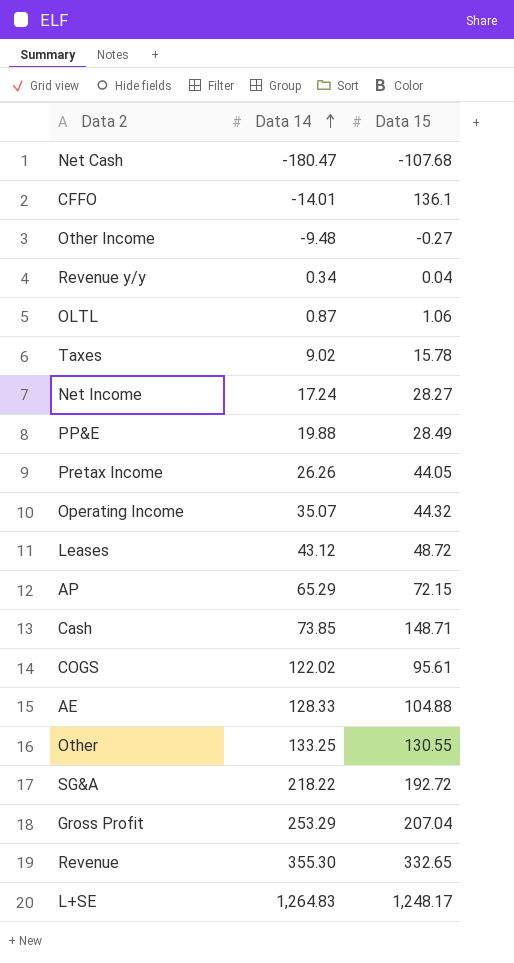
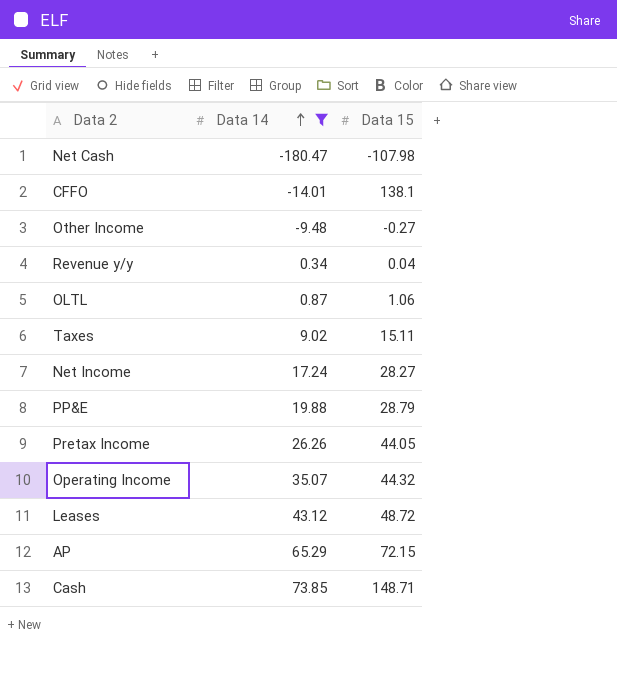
filter: none -> Data 14 <= 73.85
Net Cash | Data 15: -107.68 -> -107.98
CFFO | Data 15: 136.1 -> 138.1
Taxes | Data 15: 15.78 -> 15.11
PP&E | Data 15: 28.49 -> 28.79

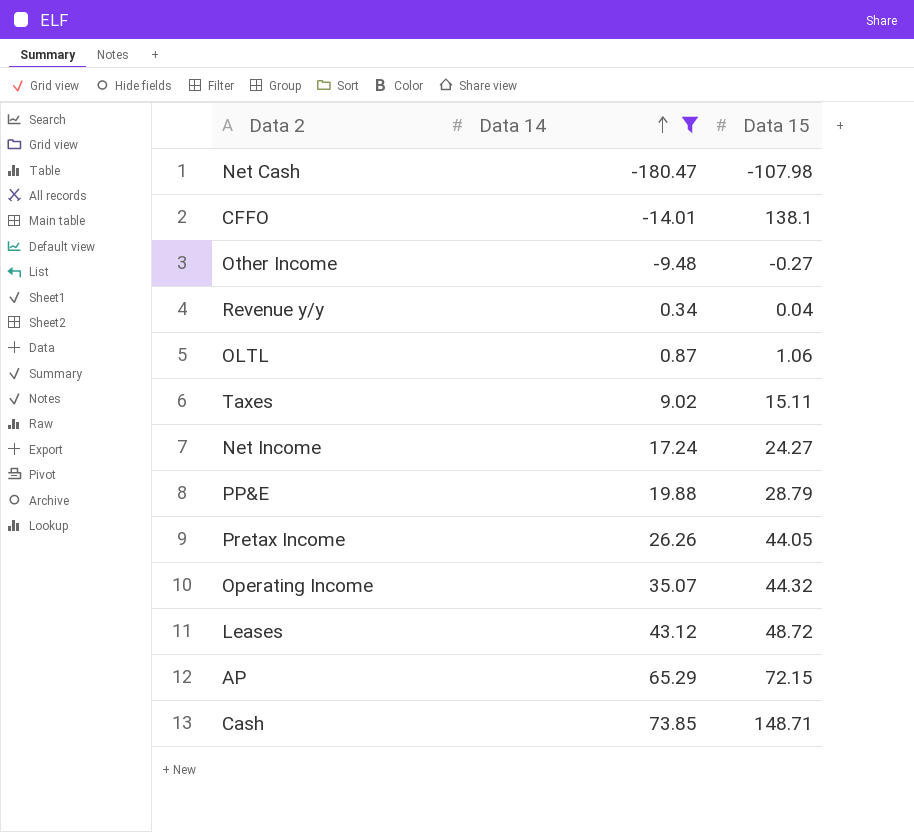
Net Income | Data 15: 28.27 -> 24.27

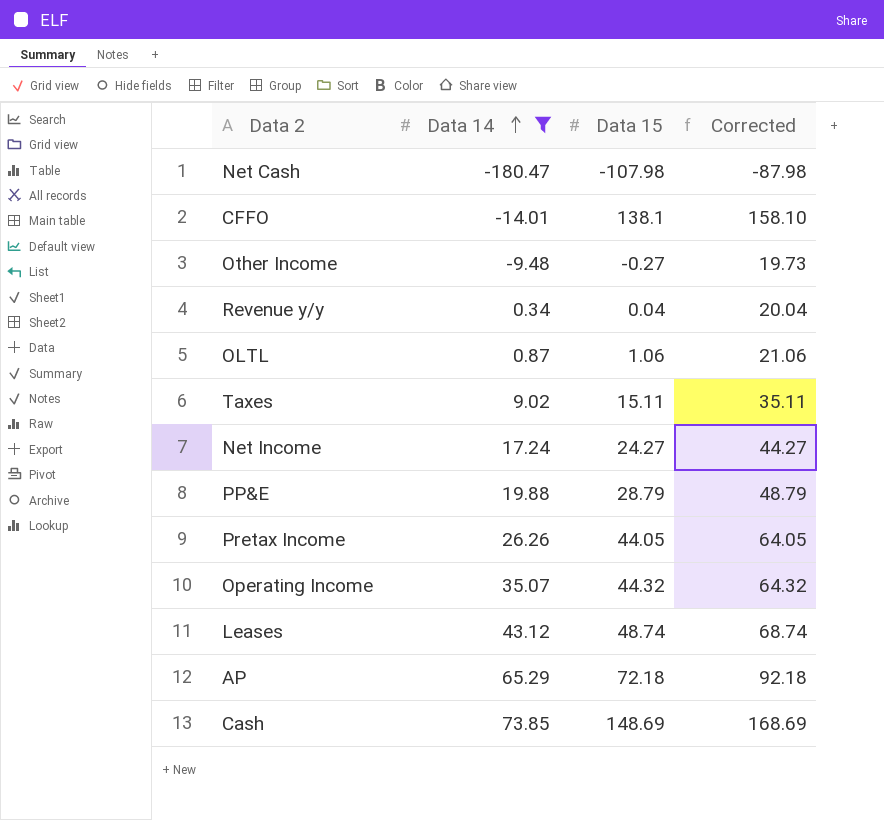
column Corrected | formula: none -> [Data 15] + 20
Leases | Data 15: 48.72 -> 48.74
AP | Data 15: 72.15 -> 72.18
Cash | Data 15: 148.71 -> 148.69

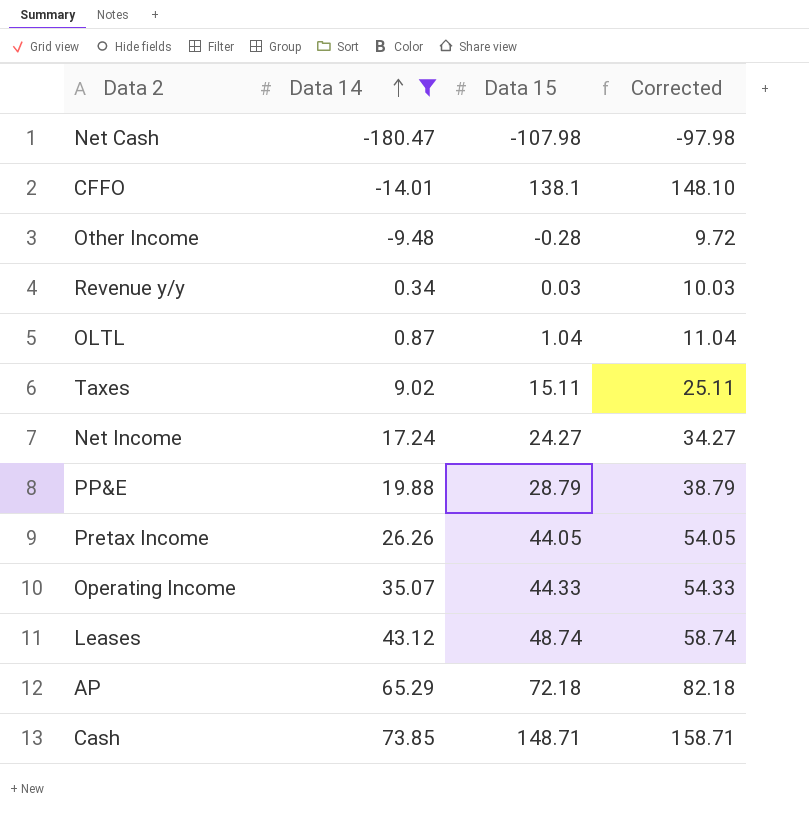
column Corrected | formula: [Data 15] + 20 -> [Data 15] + 10
Other Income | Data 15: -0.27 -> -0.28
Revenue y/y | Data 15: 0.04 -> 0.03
OLTL | Data 15: 1.06 -> 1.04
Operating Income | Data 15: 44.32 -> 44.33
Cash | Data 15: 148.69 -> 148.71

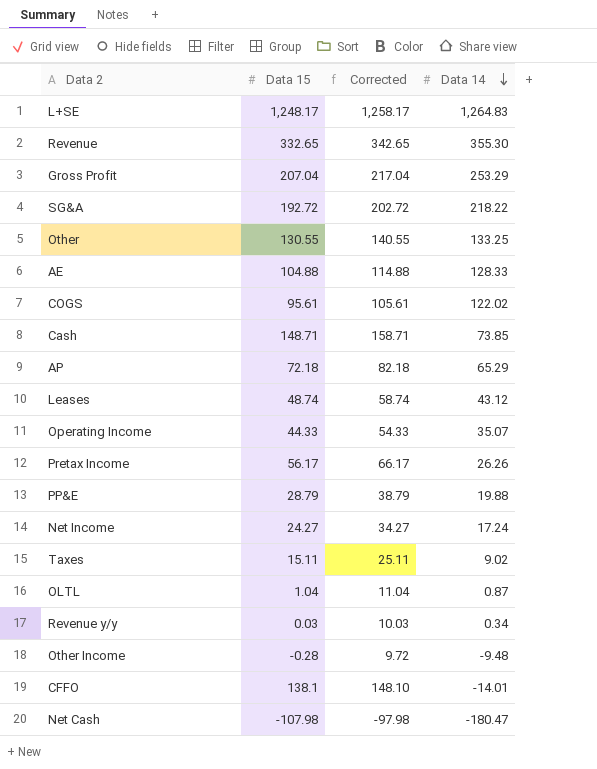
filter: Data 14 <= 73.85 -> none
row order: Data 14 ascending -> Data 14 descending
column Data 14 | position: 2 -> 4
Pretax Income | Data 15: 44.05 -> 56.17
Pretax Income | Corrected: 54.05 -> 66.17

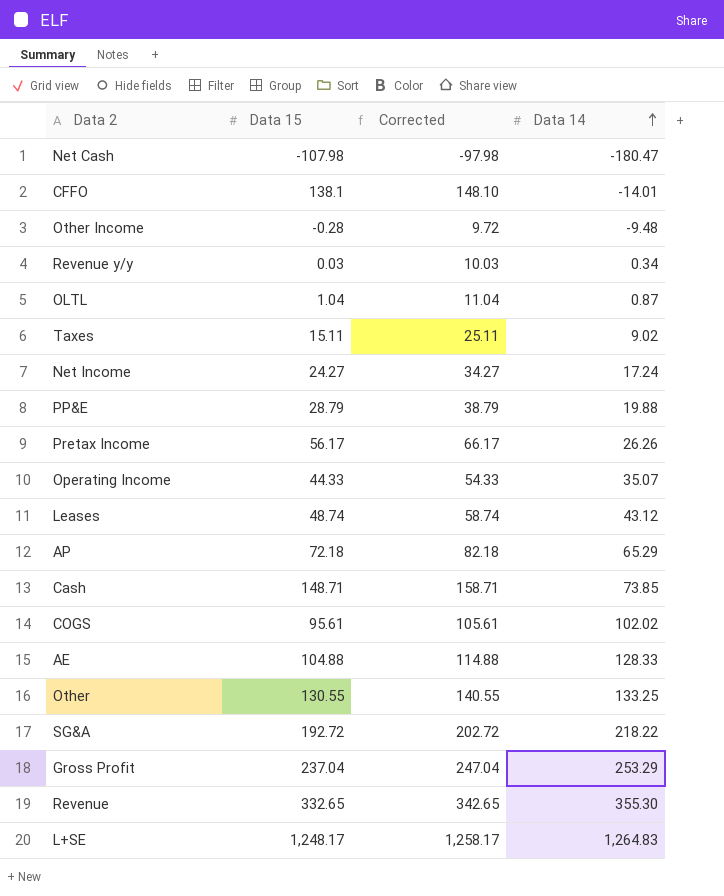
row order: Data 14 descending -> Data 14 ascending
COGS | Data 14: 122.02 -> 102.02
Gross Profit | Data 15: 207.04 -> 237.04
Gross Profit | Corrected: 217.04 -> 247.04

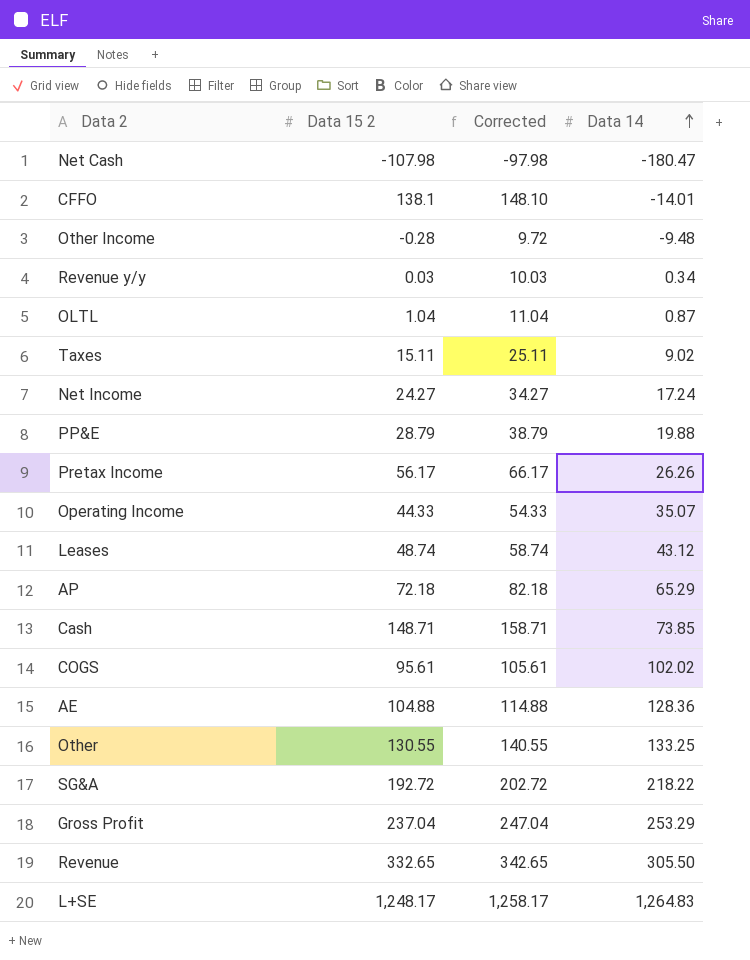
column name: Data 15 -> Data 15 2
AE | Data 14: 128.33 -> 128.36
Revenue | Data 14: 355.30 -> 305.50

